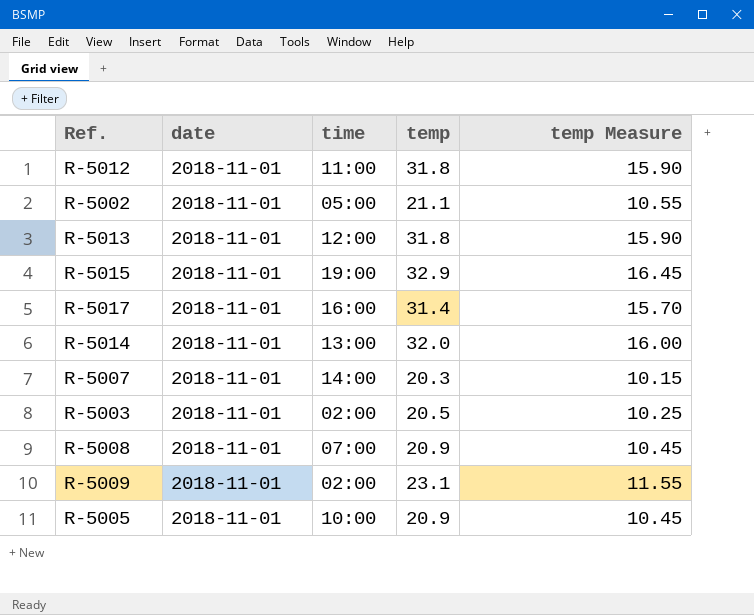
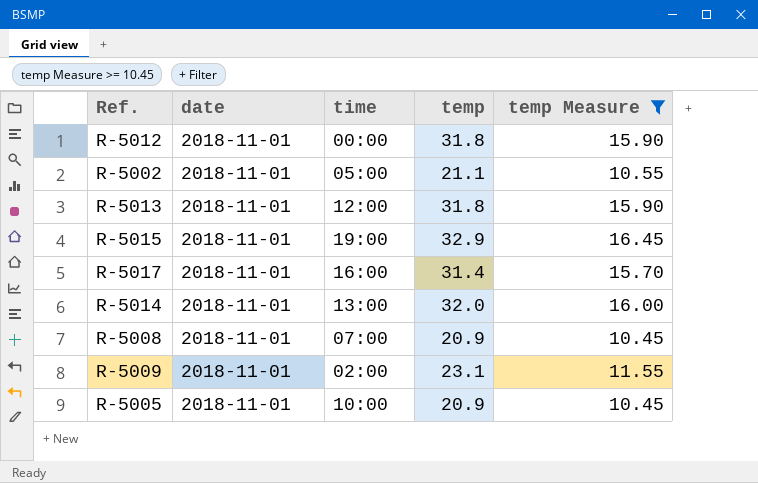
filter: none -> temp Measure >= 10.45
R-5012 | time: 11:00 -> 00:00

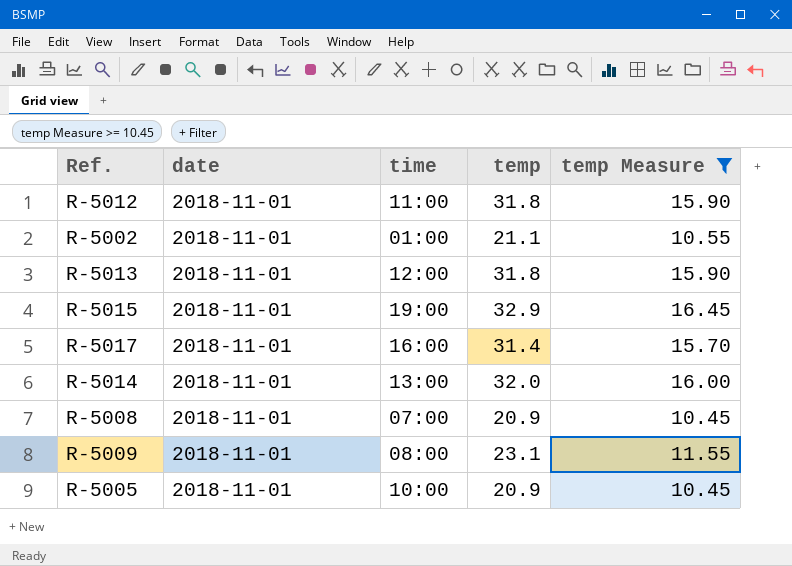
R-5012 | time: 00:00 -> 11:00
R-5002 | time: 05:00 -> 01:00
R-5009 | time: 02:00 -> 08:00

